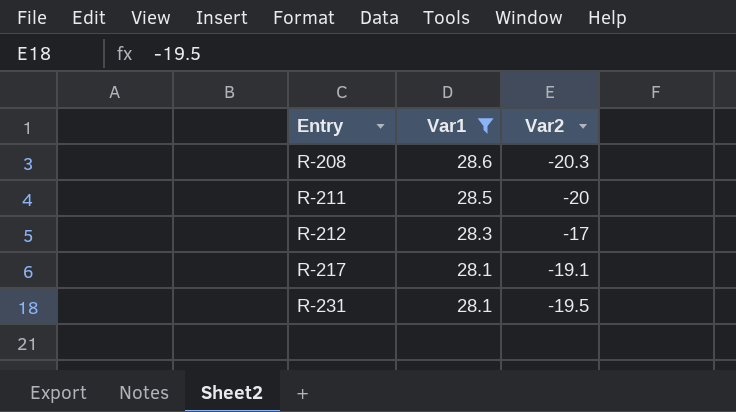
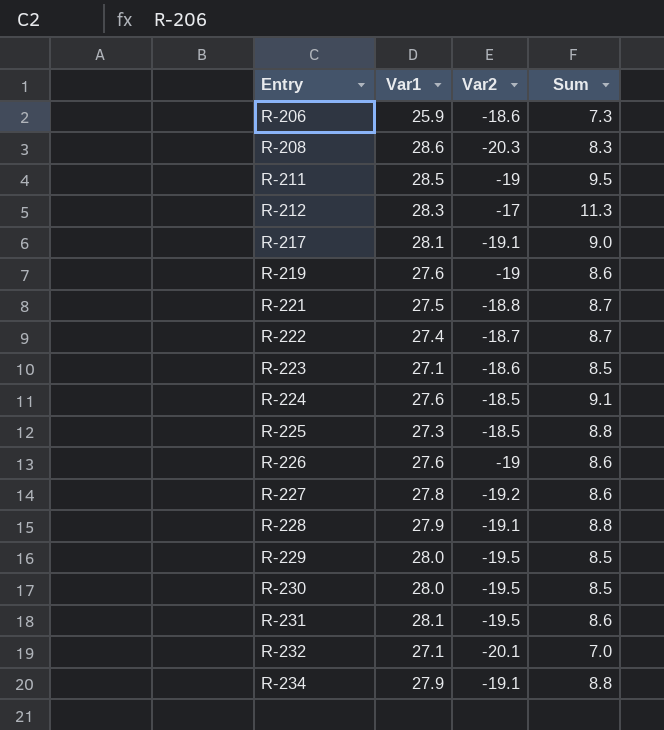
filter: Var1 >= 28.1 -> none
column Sum | formula: none -> [Var1] + [Var2]
R-211 | Var2: -20 -> -19

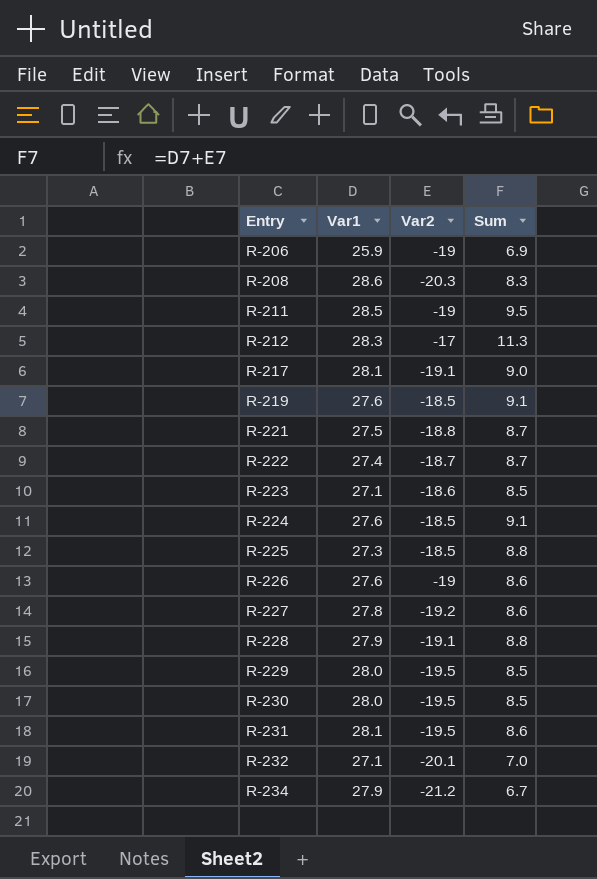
R-206 | Var2: -18.6 -> -19
R-206 | Sum: 7.3 -> 6.9
R-219 | Var2: -19 -> -18.5
R-219 | Sum: 8.6 -> 9.1
R-234 | Var2: -19.1 -> -21.2
R-234 | Sum: 8.8 -> 6.7

